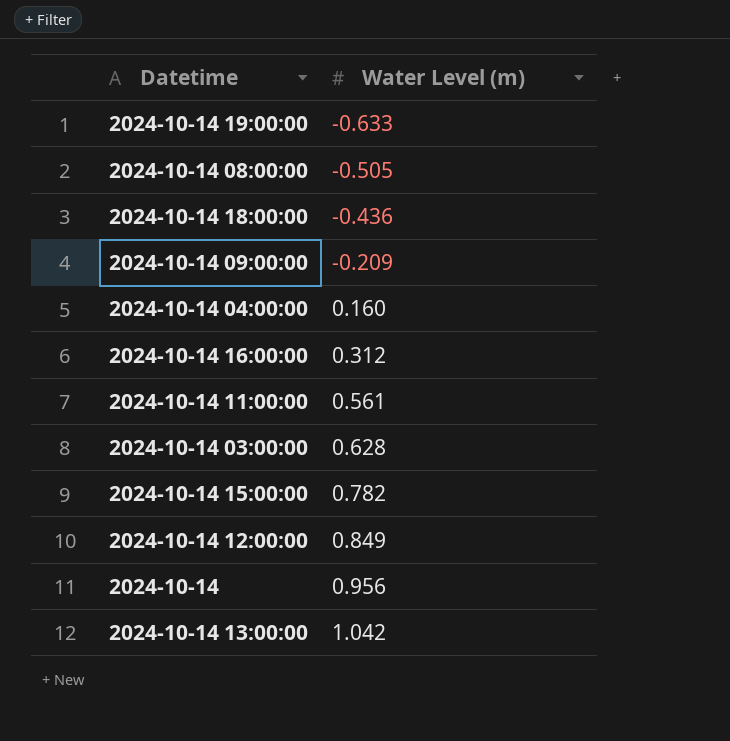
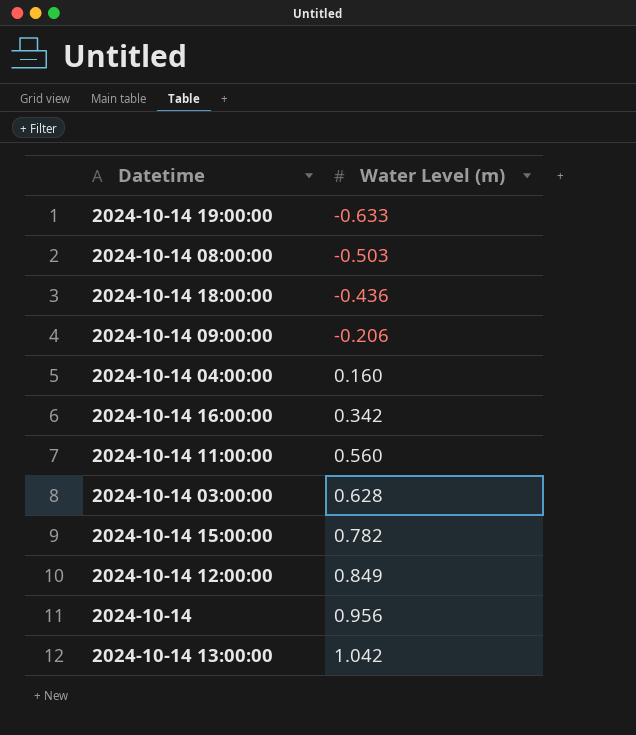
2024-10-14 08:00:00 | Water Level (m): -0.505 -> -0.503
2024-10-14 09:00:00 | Water Level (m): -0.209 -> -0.206
2024-10-14 16:00:00 | Water Level (m): 0.312 -> 0.342
2024-10-14 11:00:00 | Water Level (m): 0.561 -> 0.560

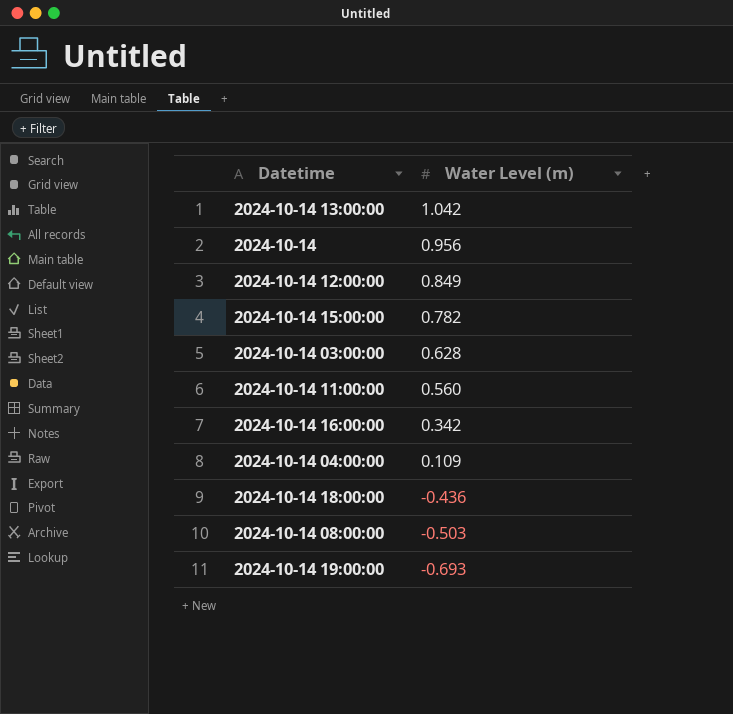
row order: Water Level (m) ascending -> Water Level (m) descending
row 2024-10-14 09:00:00: -0.206 -> none
2024-10-14 04:00:00 | Water Level (m): 0.160 -> 0.109
2024-10-14 19:00:00 | Water Level (m): -0.633 -> -0.693

